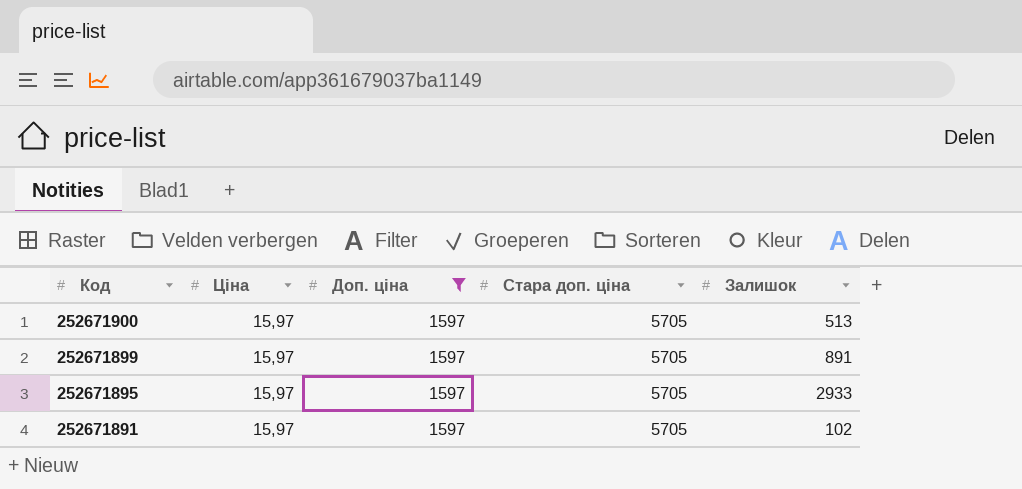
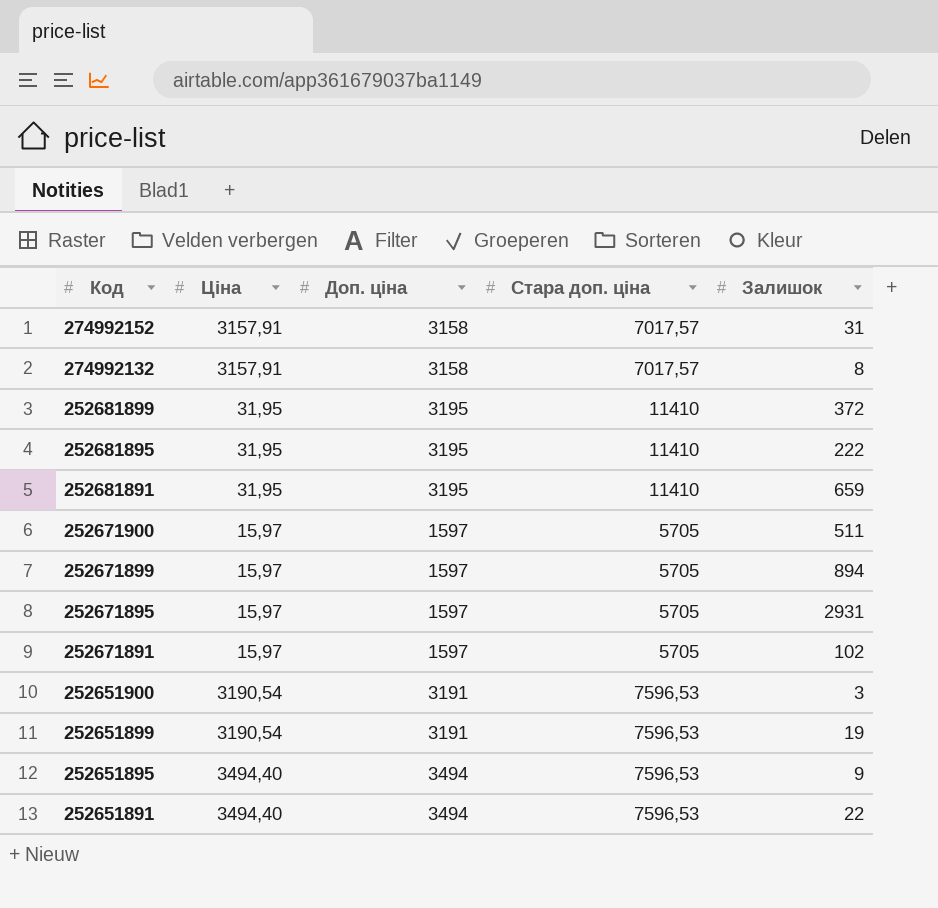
filter: Доп. ціна = 1597 -> none
252671900 | Залишок: 513 -> 511
252671899 | Залишок: 891 -> 894
252671895 | Залишок: 2933 -> 2931

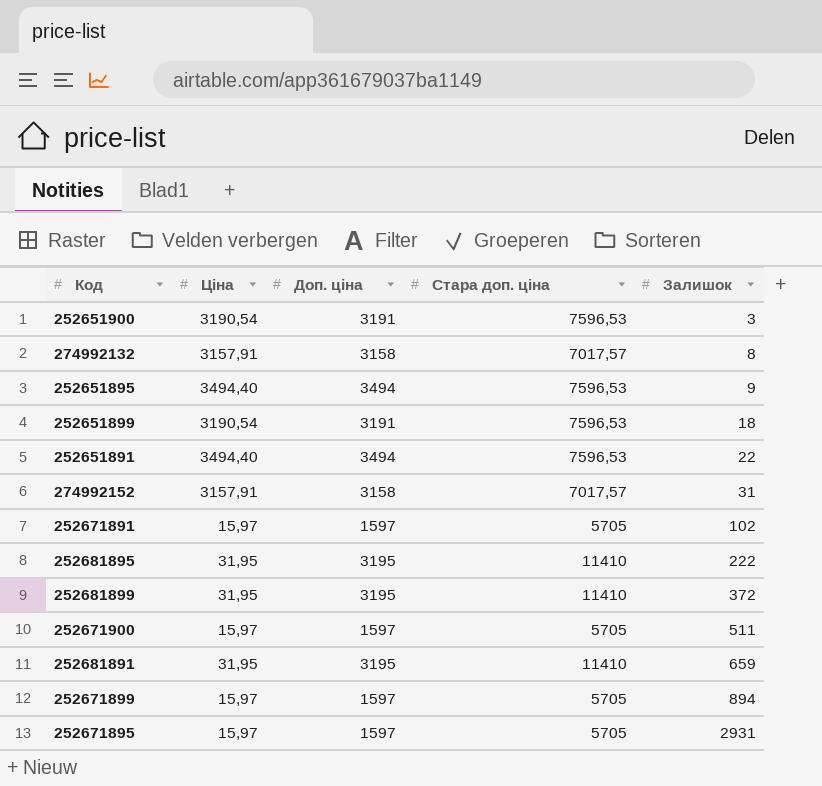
row order: Код descending -> Залишок ascending
252651899 | Залишок: 19 -> 18

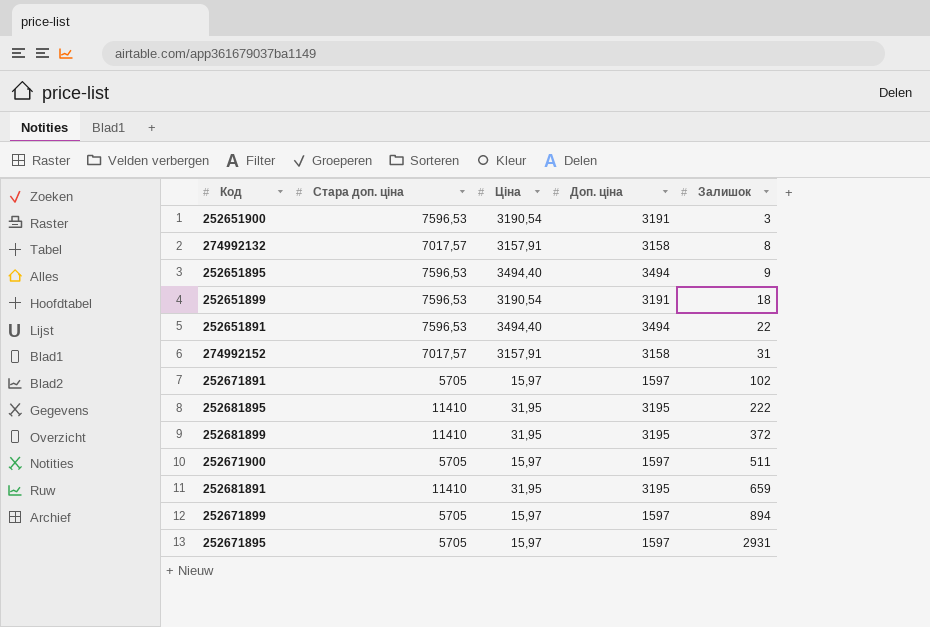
column Стара доп. ціна | position: 4 -> 2

